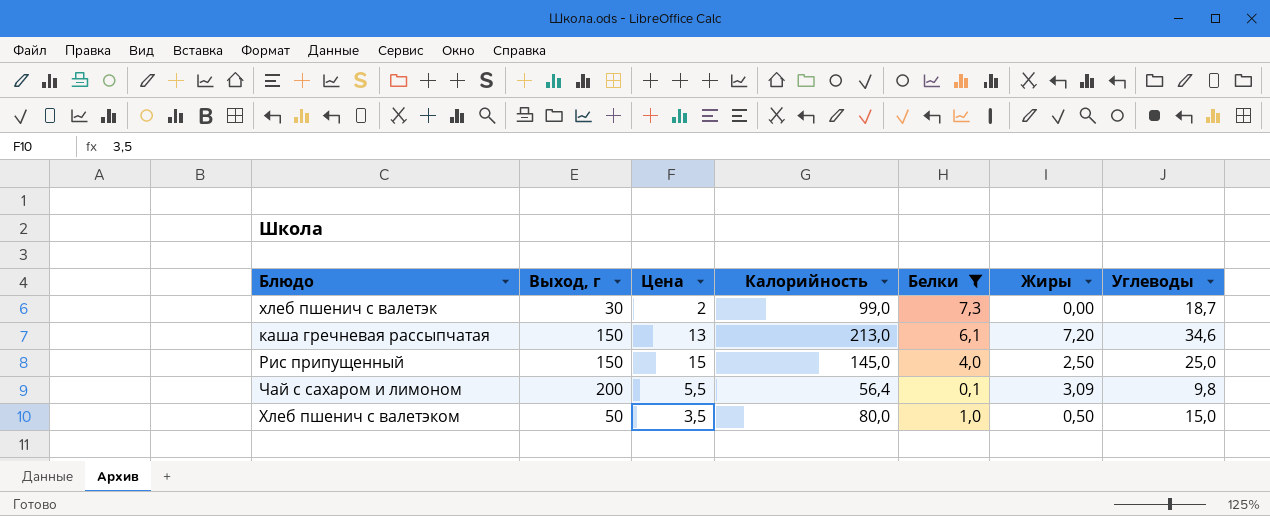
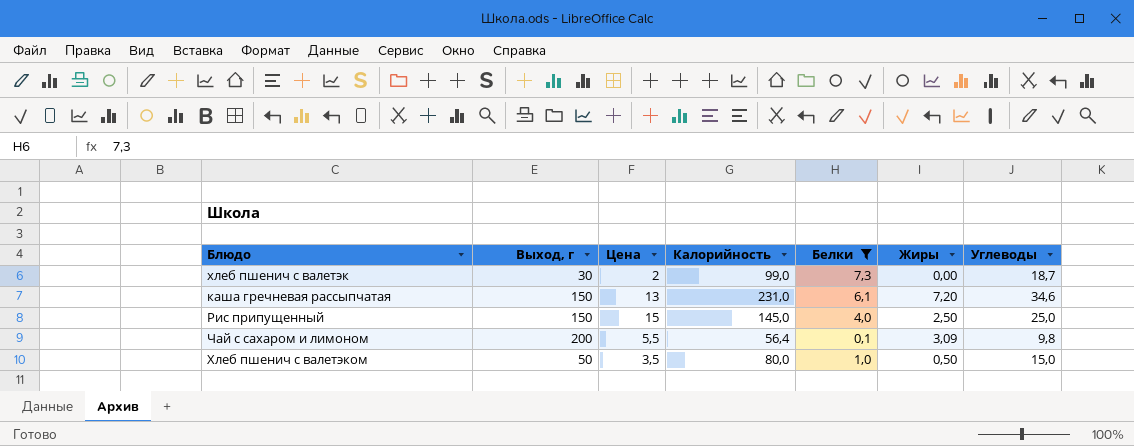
каша гречневая рассыпчатая | Калорийность: 213,0 -> 231,0

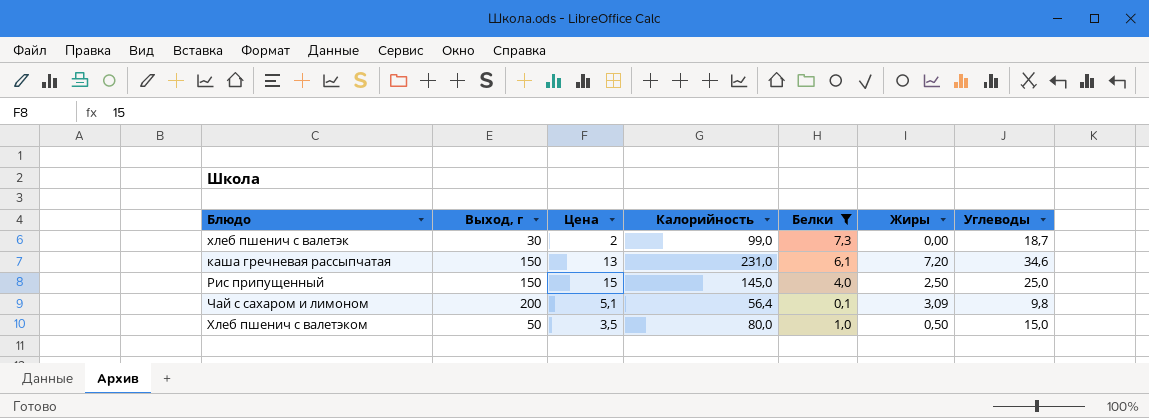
Чай с сахаром и лимоном | Цена: 5,5 -> 5,1

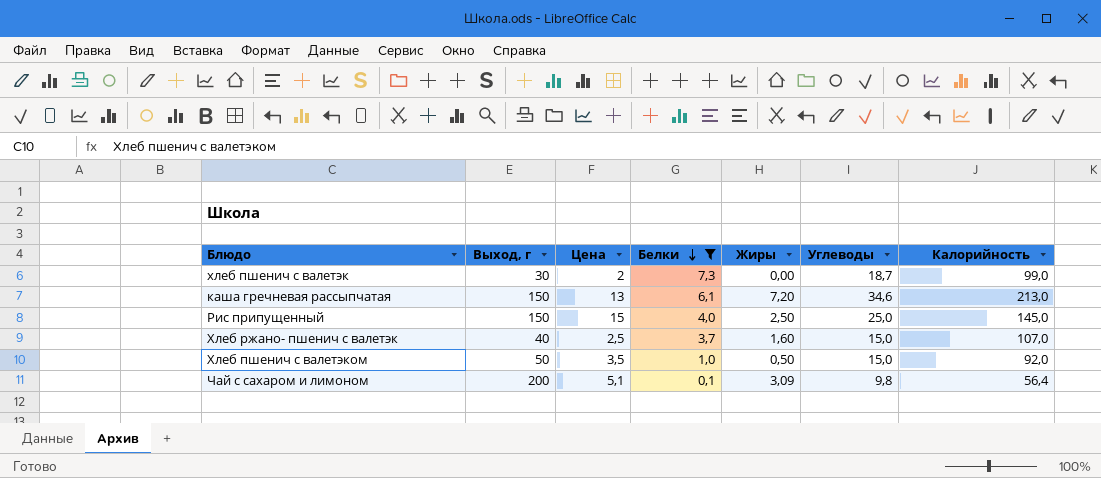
row order: none -> Белки descending
column Калорийность | position: 4 -> 7
каша гречневая рассыпчатая | Калорийность: 231,0 -> 213,0
row Хлеб ржано- пшенич с валетэк: none -> 40 | 2,5 | 3,7 | 1,60 | 15,0 | 107,0
Хлеб пшенич с валетэком | Калорийность: 80,0 -> 92,0

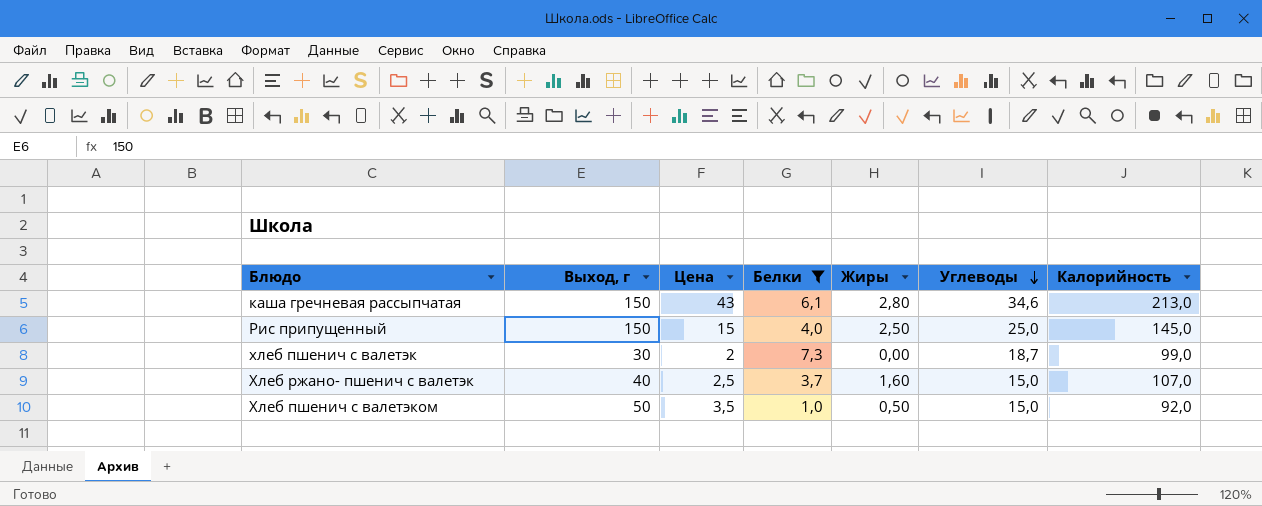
row order: Белки descending -> Углеводы descending
row Чай с сахаром и лимоном: 200 | 5,1 | 0,1 | 3,09 | 9,8 | 56,4 -> none
каша гречневая рассыпчатая | Цена: 13 -> 43
каша гречневая рассыпчатая | Жиры: 7,20 -> 2,80

